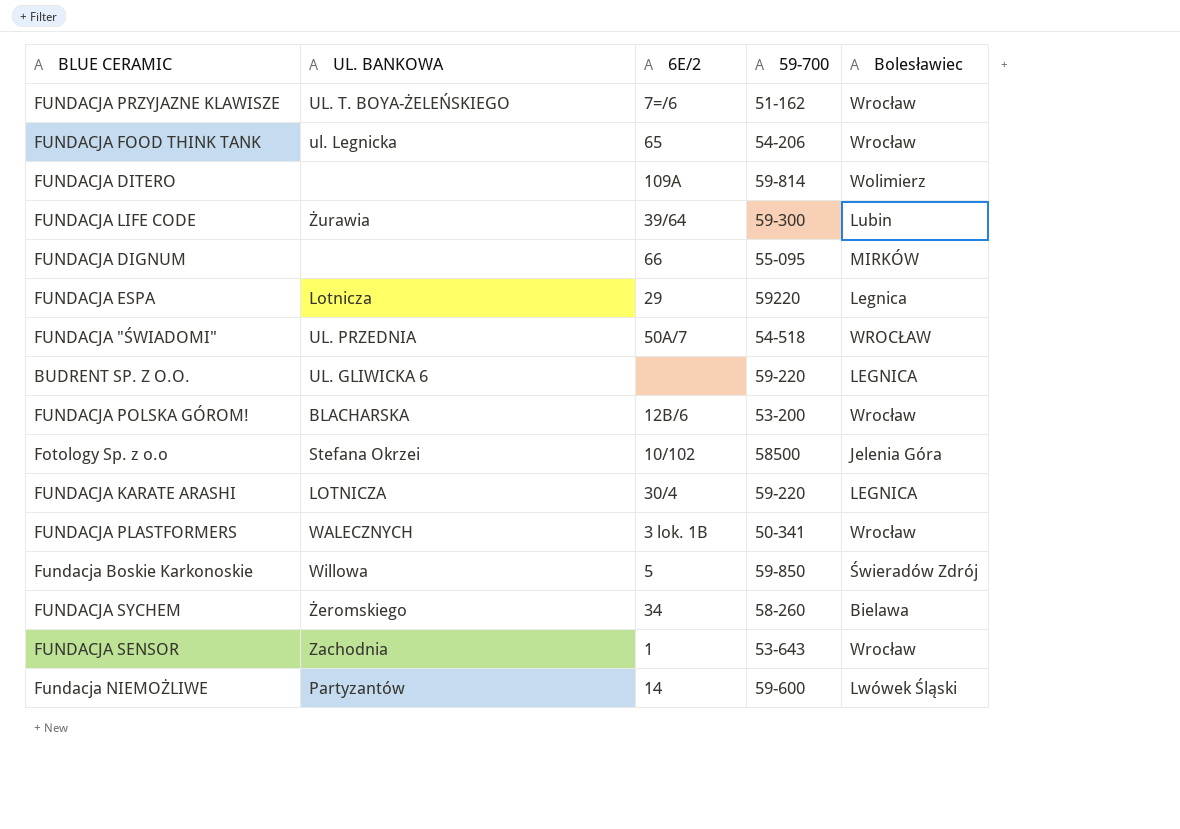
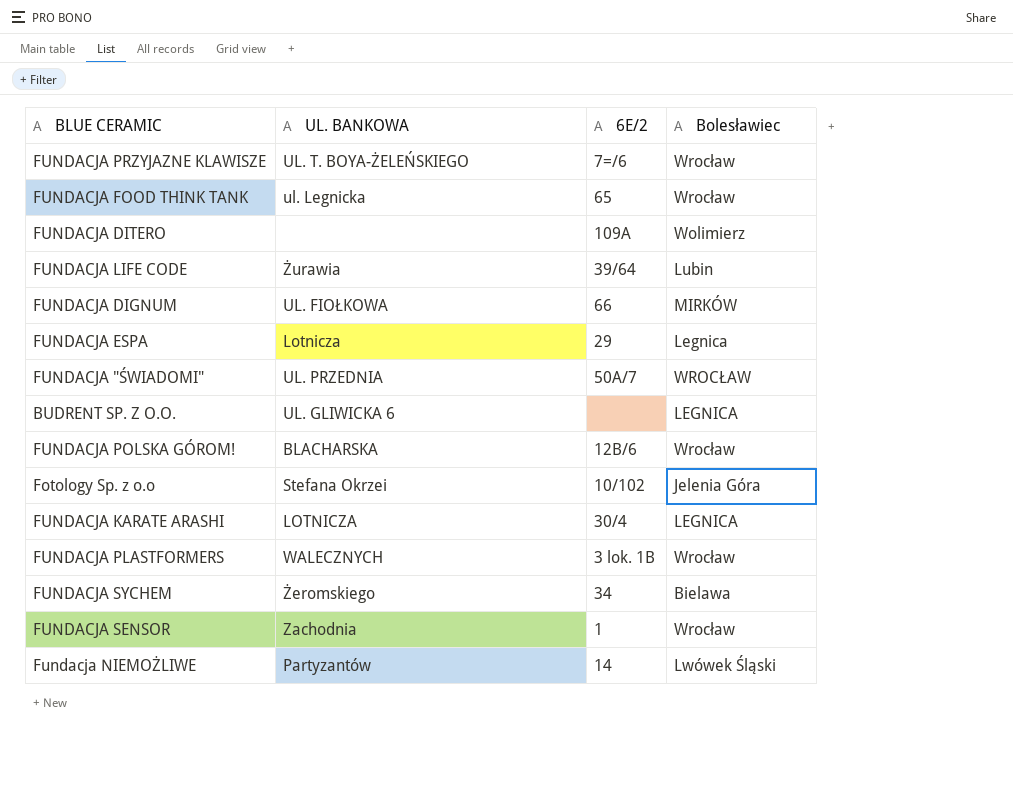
column 59-700 | position: 4 -> none
row Fundacja Boskie Karkonoskie: Willowa | 5 | 59-850 | Świeradów Zdrój -> none
FUNDACJA DIGNUM | UL. BANKOWA: none -> UL. FIOŁKOWA

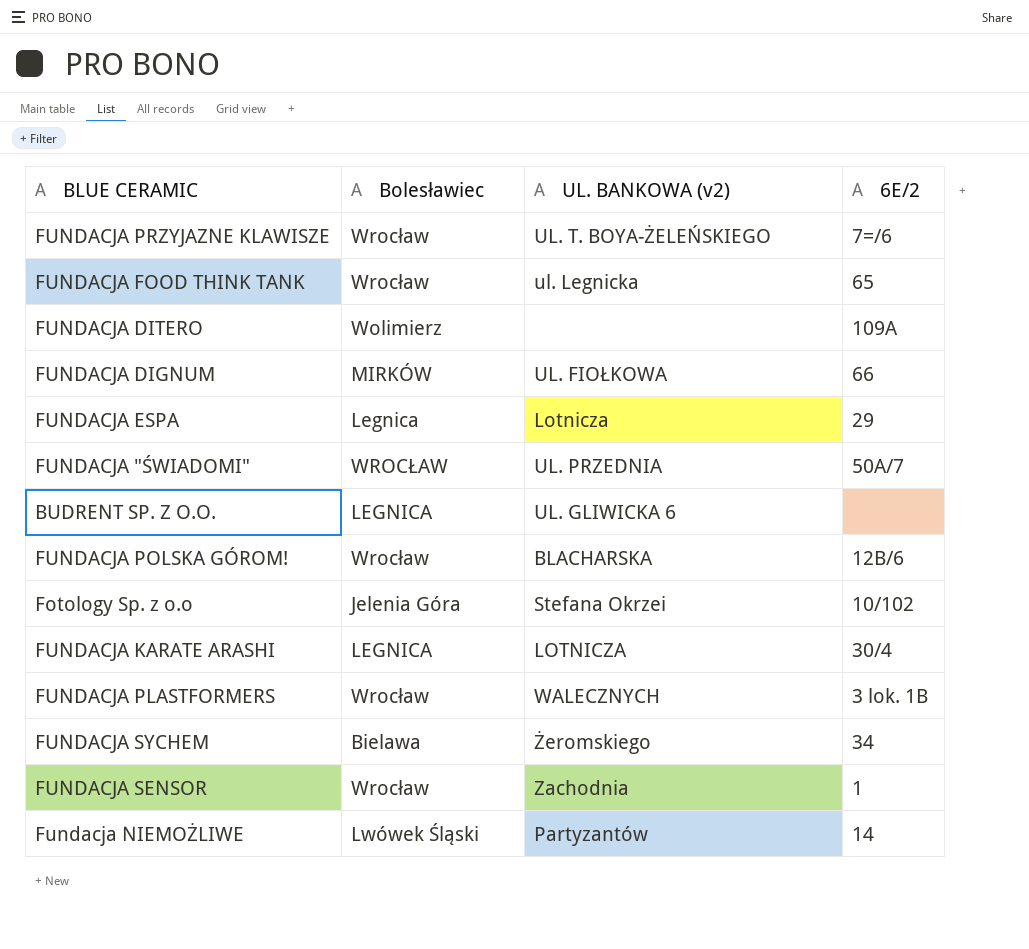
column Bolesławiec | position: 4 -> 2
column name: UL. BANKOWA -> UL. BANKOWA (v2)
row FUNDACJA LIFE CODE: Żurawia | 39/64 | Lubin -> none

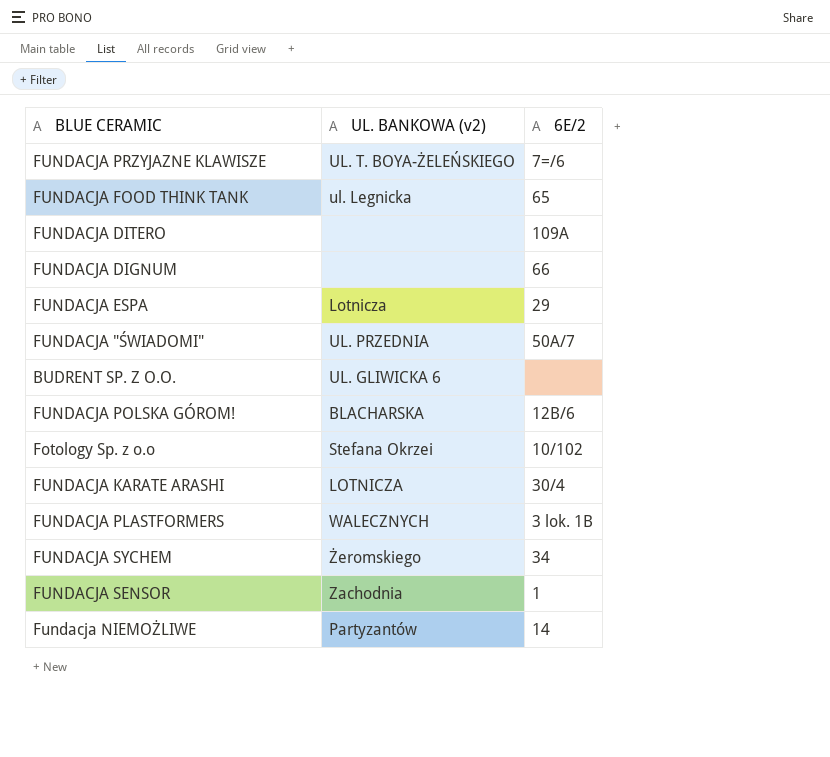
column Bolesławiec | position: 2 -> none
FUNDACJA DIGNUM | UL. BANKOWA (v2): UL. FIOŁKOWA -> none

